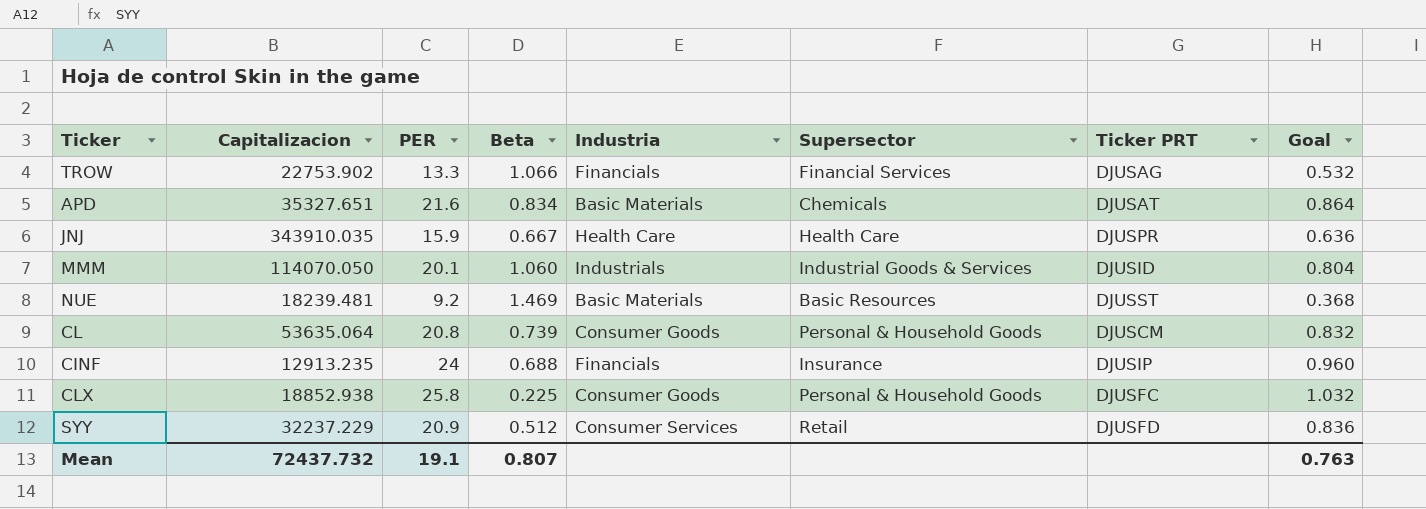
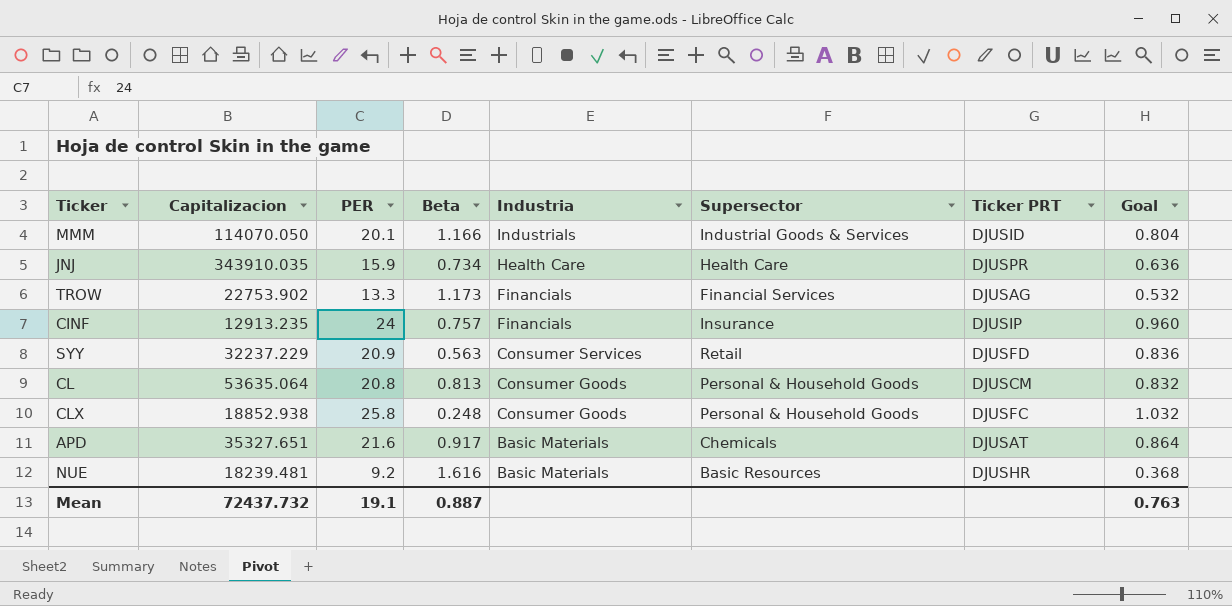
row order: none -> Industria descending
MMM | Beta: 1.060 -> 1.166
JNJ | Beta: 0.667 -> 0.734
TROW | Beta: 1.066 -> 1.173
CINF | Beta: 0.688 -> 0.757
SYY | Beta: 0.512 -> 0.563
CL | Beta: 0.739 -> 0.813
CLX | Beta: 0.225 -> 0.248
APD | Beta: 0.834 -> 0.917
NUE | Beta: 1.469 -> 1.616
NUE | Ticker PRT: DJUSST -> DJUSHR
Mean | Beta: 0.807 -> 0.887

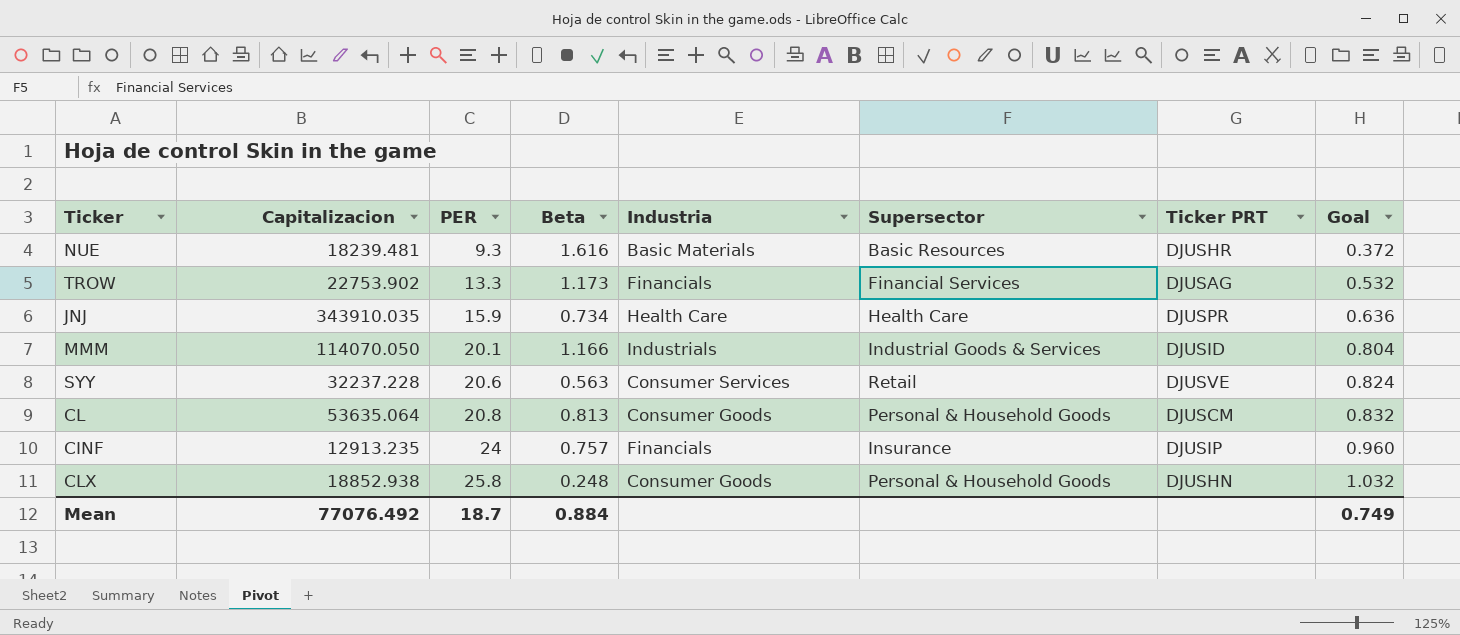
row order: Industria descending -> PER ascending
row APD: 35327.651 | 21.6 | 0.917 | Basic Materials | Chemicals | DJUSAT | 0.864 -> none
NUE | PER: 9.2 -> 9.3
NUE | Goal: 0.368 -> 0.372
SYY | Capitalizacion: 32237.229 -> 32237.228
SYY | PER: 20.9 -> 20.6
SYY | Ticker PRT: DJUSFD -> DJUSVE
SYY | Goal: 0.836 -> 0.824
CLX | Ticker PRT: DJUSFC -> DJUSHN
Mean | Capitalizacion: 72437.732 -> 77076.492
Mean | PER: 19.1 -> 18.7
Mean | Beta: 0.887 -> 0.884
Mean | Goal: 0.763 -> 0.749

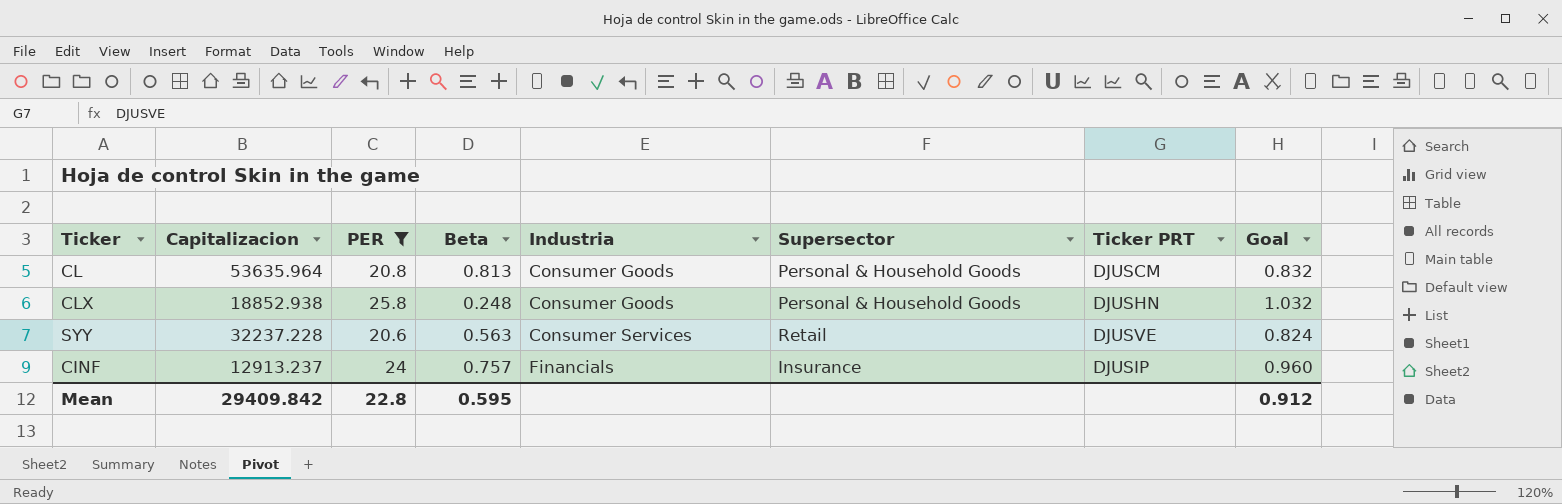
filter: none -> PER >= 20.6
row order: PER ascending -> Industria ascending
CL | Capitalizacion: 53635.064 -> 53635.964
CINF | Capitalizacion: 12913.235 -> 12913.237
Mean | Capitalizacion: 77076.492 -> 29409.842
Mean | PER: 18.7 -> 22.8
Mean | Beta: 0.884 -> 0.595
Mean | Goal: 0.749 -> 0.912

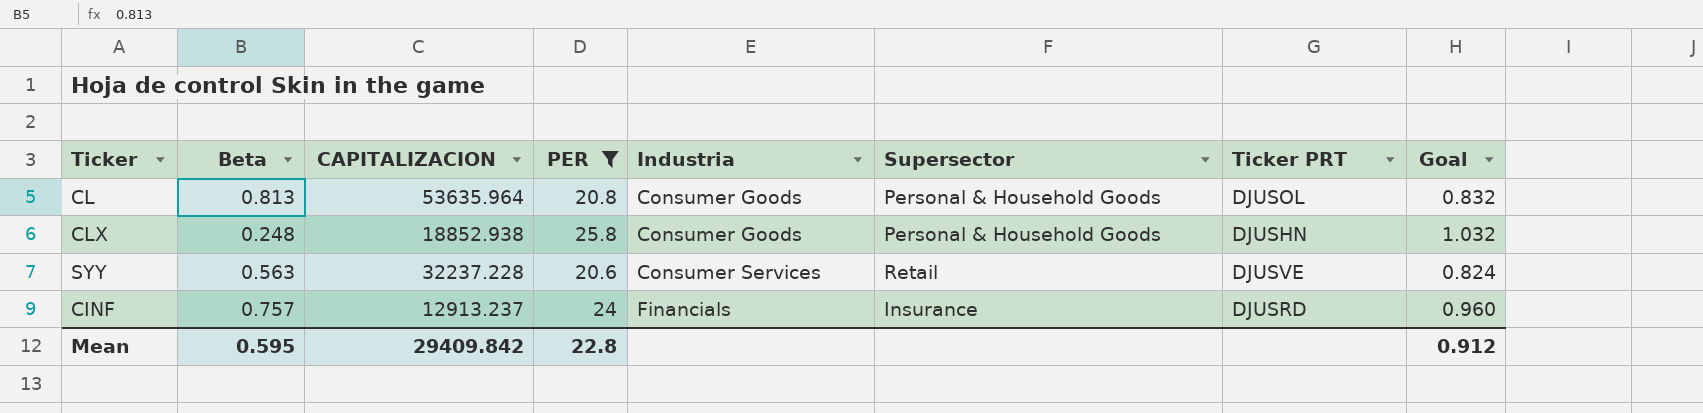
column Beta | position: 4 -> 2
column name: Capitalizacion -> CAPITALIZACION
CL | Ticker PRT: DJUSCM -> DJUSOL
CINF | Ticker PRT: DJUSIP -> DJUSRD

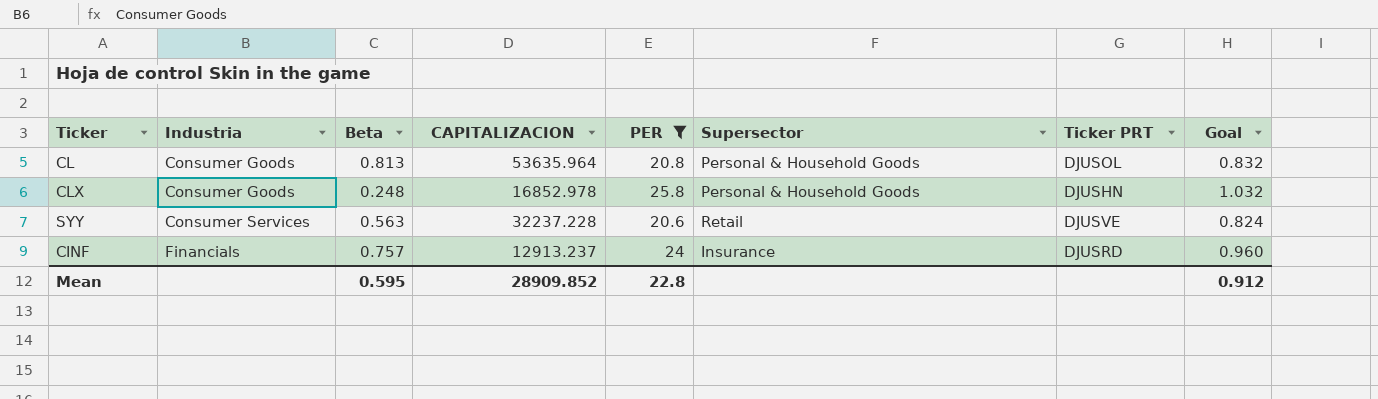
column Industria | position: 5 -> 2
CLX | CAPITALIZACION: 18852.938 -> 16852.978
Mean | CAPITALIZACION: 29409.842 -> 28909.852

